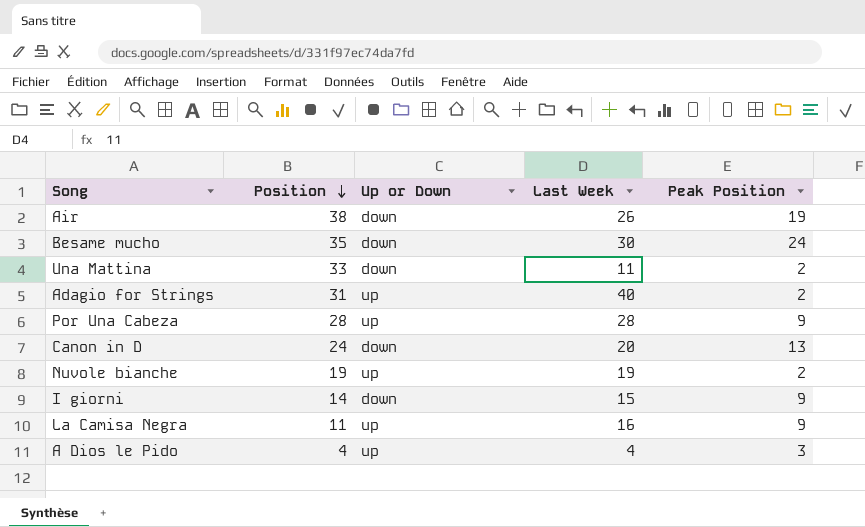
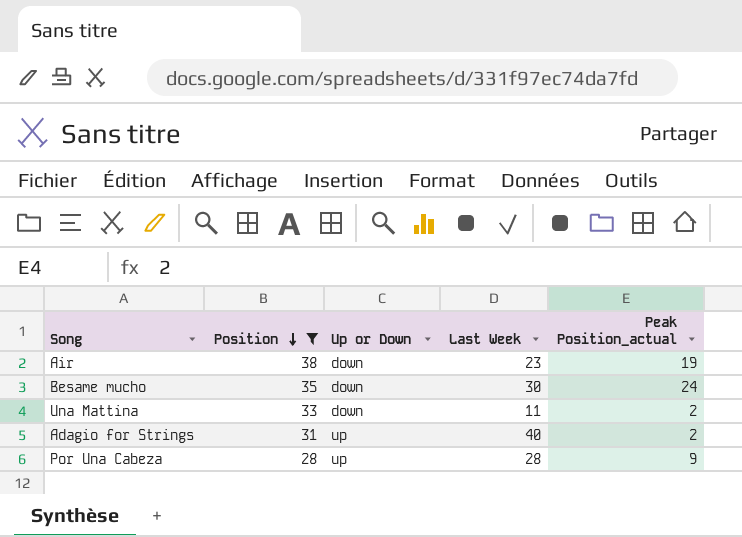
filter: none -> Position >= 28
column name: Peak Position -> Peak Position_actual
Air | Last Week: 26 -> 23

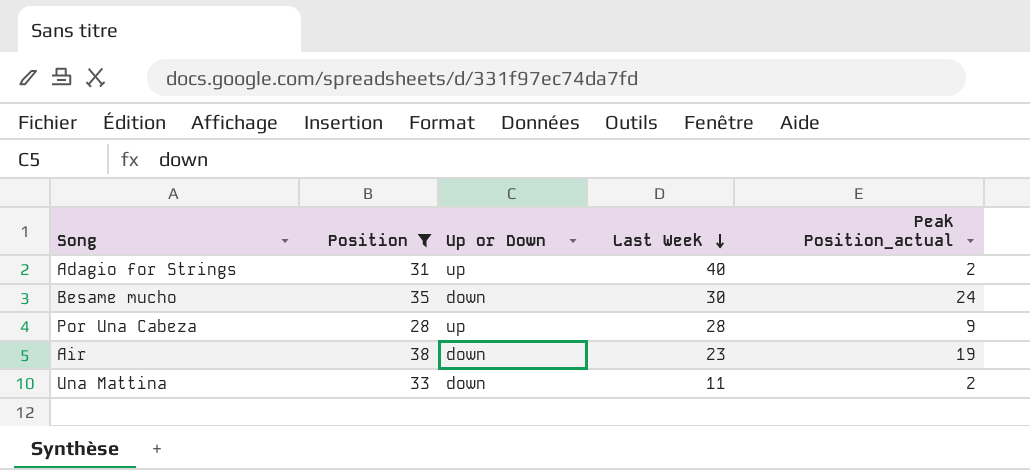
row order: Position descending -> Last Week descending

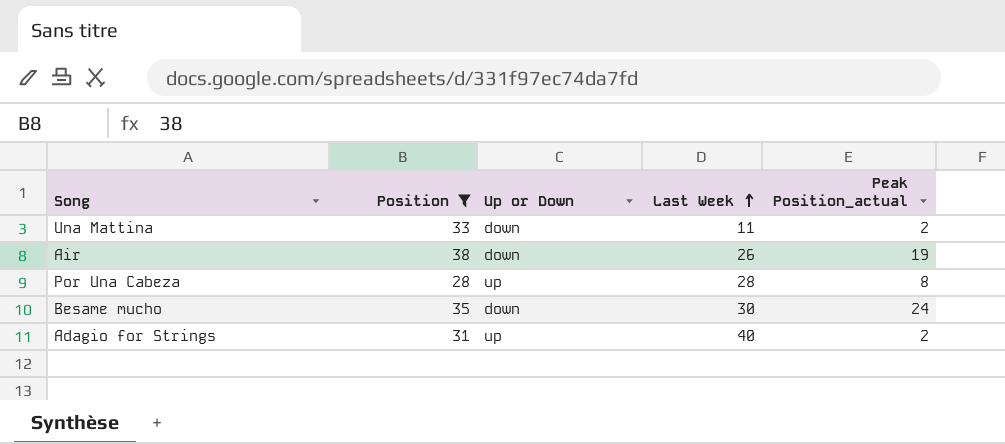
row order: Last Week descending -> Last Week ascending
Air | Last Week: 23 -> 26
Por Una Cabeza | Peak Position_actual: 9 -> 8

